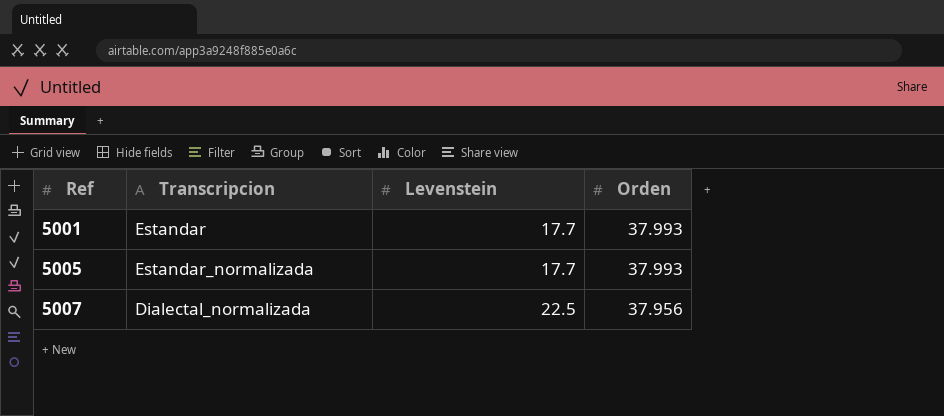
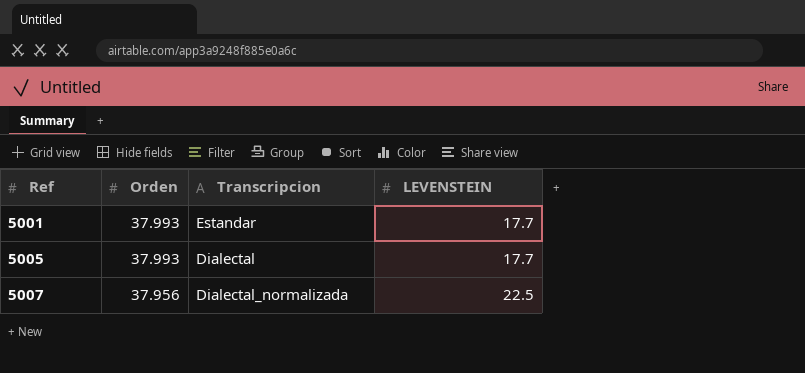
column Orden | position: 4 -> 2
column name: Levenstein -> LEVENSTEIN
5005 | Transcripcion: Estandar_normalizada -> Dialectal

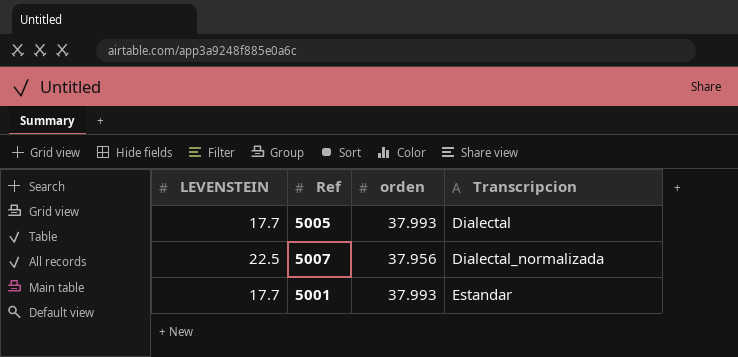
row order: Ref ascending -> Transcripcion ascending
column LEVENSTEIN | position: 4 -> 1
column name: Orden -> orden

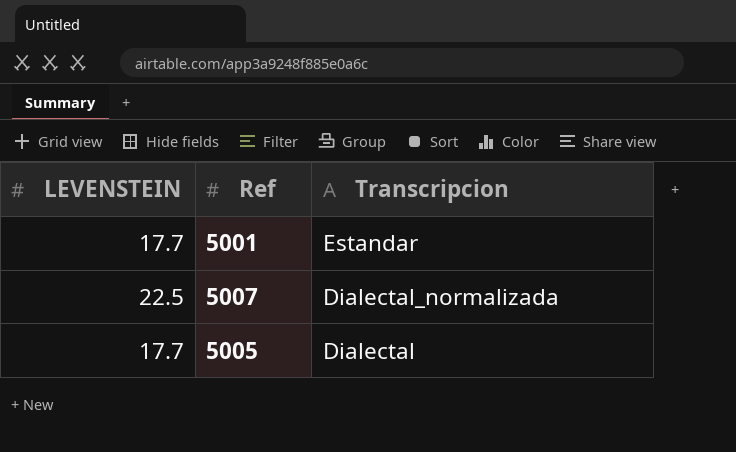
row order: Transcripcion ascending -> Transcripcion descending
column orden | position: 3 -> none

